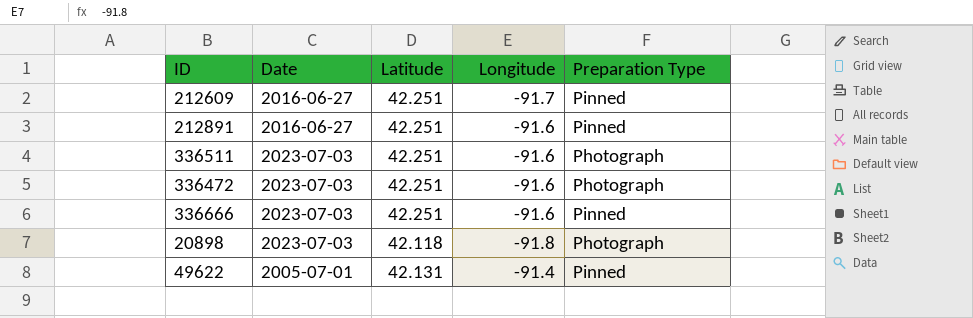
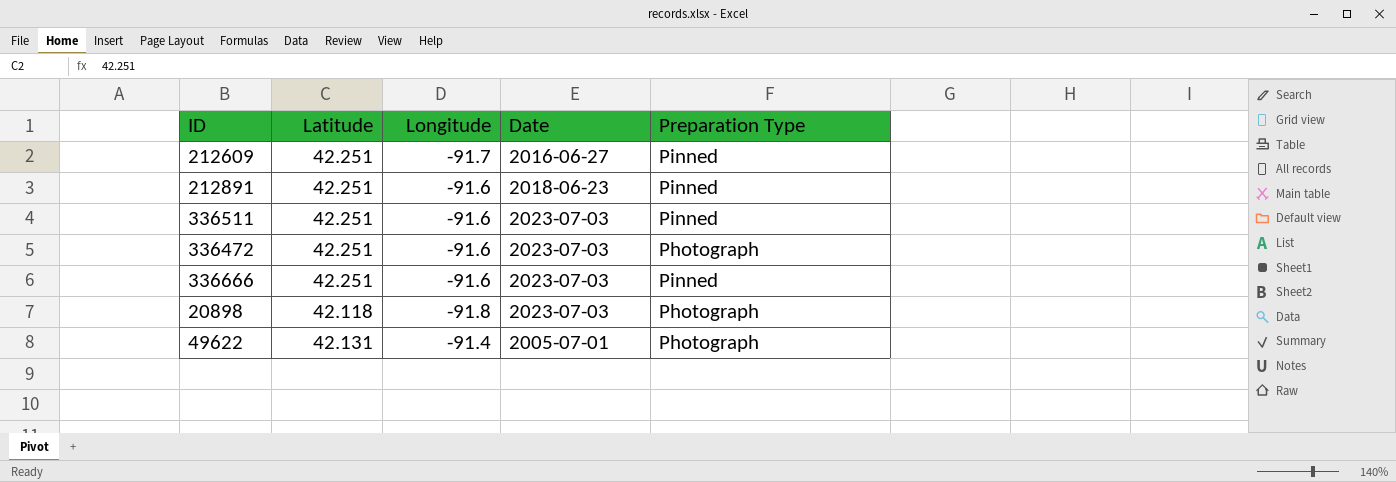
column Date | position: 2 -> 4
212891 | Date: 2016-06-27 -> 2018-06-23
336511 | Preparation Type: Photograph -> Pinned
49622 | Preparation Type: Pinned -> Photograph

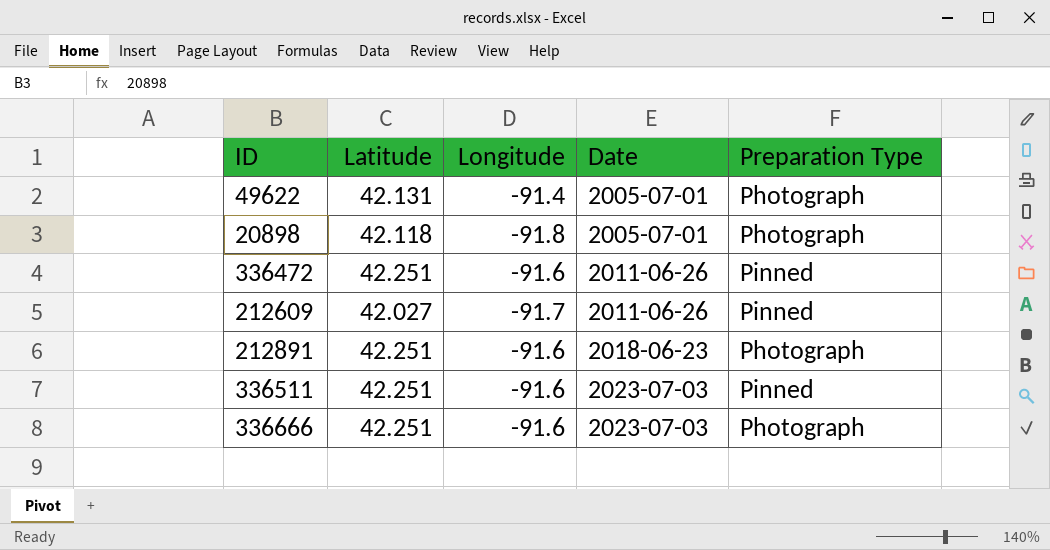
row order: none -> Date ascending
20898 | Date: 2023-07-03 -> 2005-07-01
336472 | Date: 2023-07-03 -> 2011-06-26
336472 | Preparation Type: Photograph -> Pinned
212609 | Latitude: 42.251 -> 42.027
212609 | Date: 2016-06-27 -> 2011-06-26
212891 | Preparation Type: Pinned -> Photograph
336666 | Preparation Type: Pinned -> Photograph

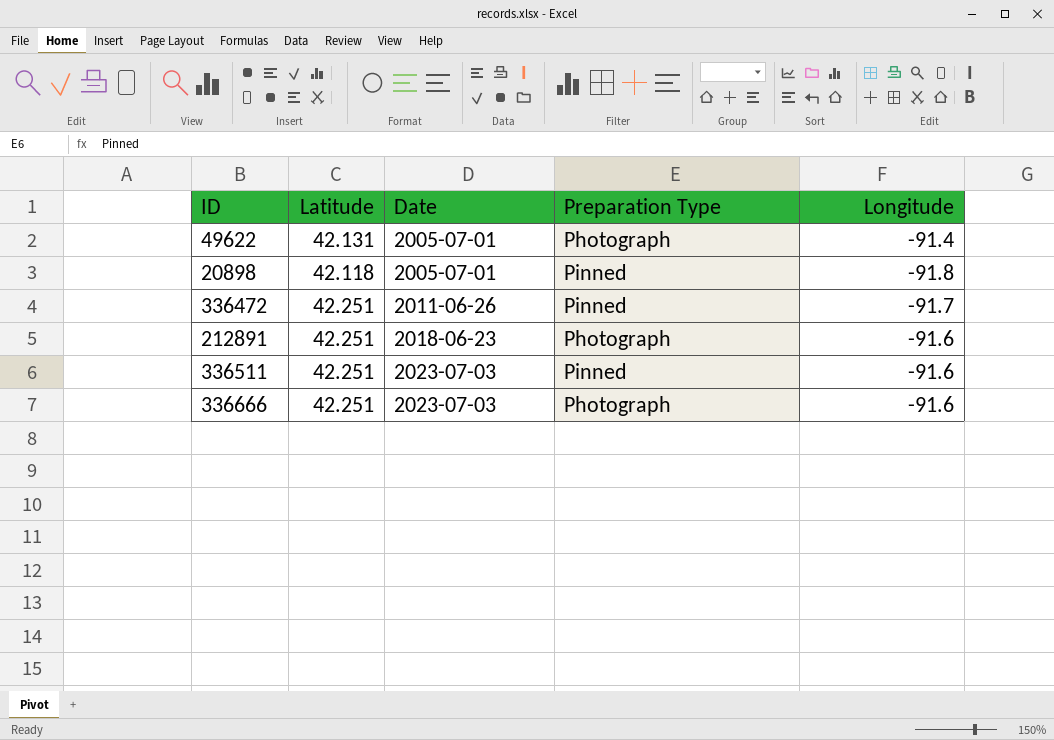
column Longitude | position: 3 -> 5
row 212609: 42.027 | -91.7 | 2011-06-26 | Pinned -> none
20898 | Preparation Type: Photograph -> Pinned
336472 | Longitude: -91.6 -> -91.7

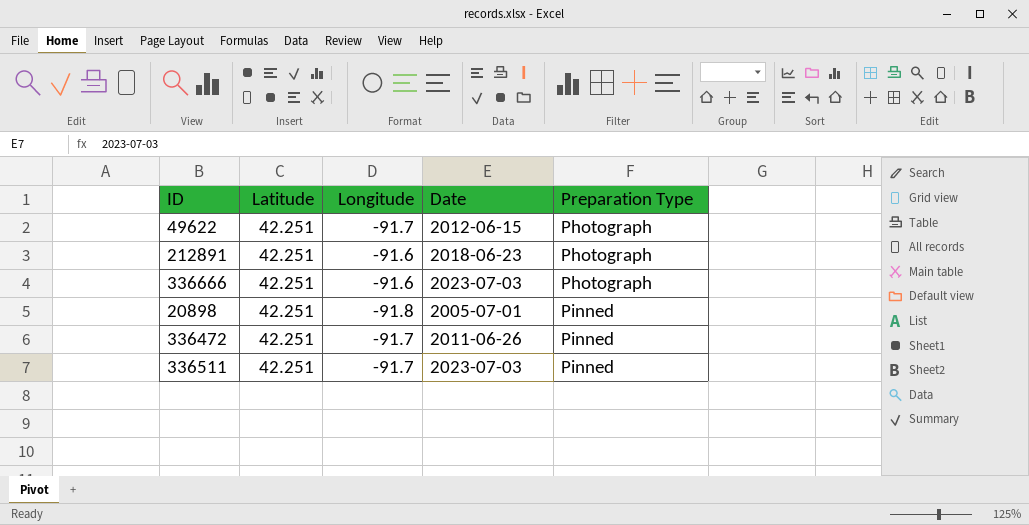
row order: Date ascending -> Preparation Type ascending
column Longitude | position: 5 -> 3
49622 | Latitude: 42.131 -> 42.251
49622 | Longitude: -91.4 -> -91.7
49622 | Date: 2005-07-01 -> 2012-06-15
20898 | Latitude: 42.118 -> 42.251
336511 | Longitude: -91.6 -> -91.7

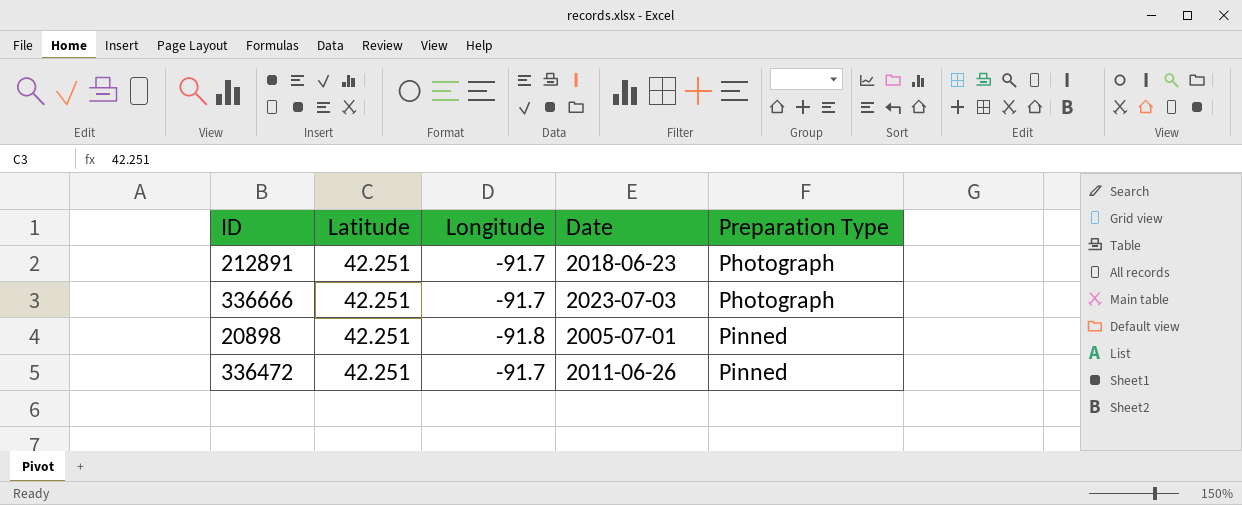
row 49622: 42.251 | -91.7 | 2012-06-15 | Photograph -> none
row 336511: 42.251 | -91.7 | 2023-07-03 | Pinned -> none
212891 | Longitude: -91.6 -> -91.7
336666 | Longitude: -91.6 -> -91.7

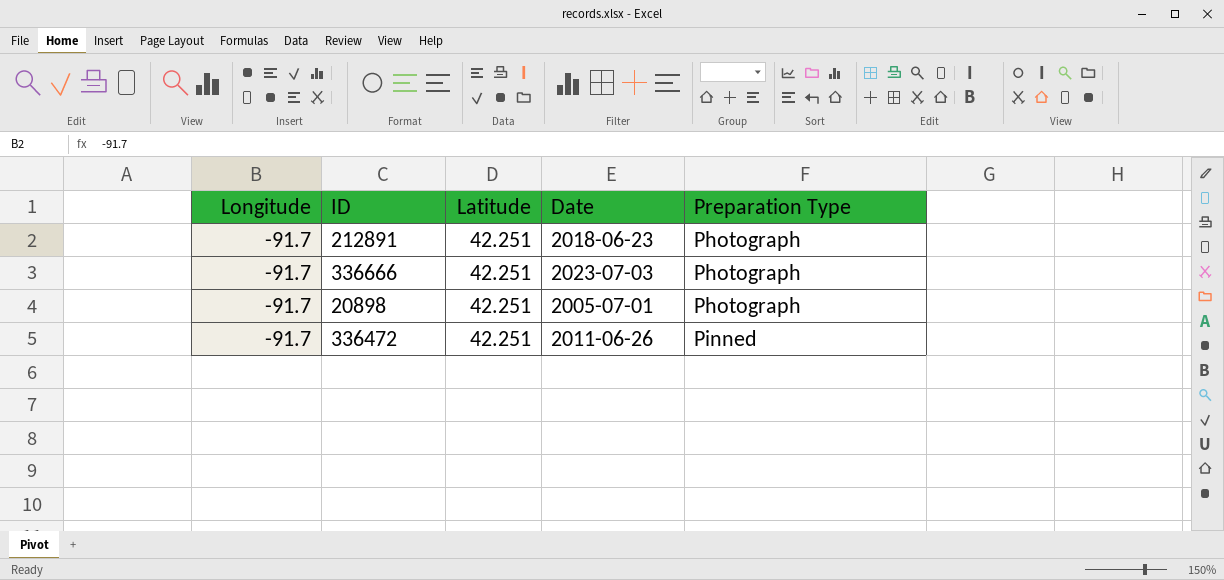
column Longitude | position: 3 -> 1
20898 | Longitude: -91.8 -> -91.7
20898 | Preparation Type: Pinned -> Photograph

